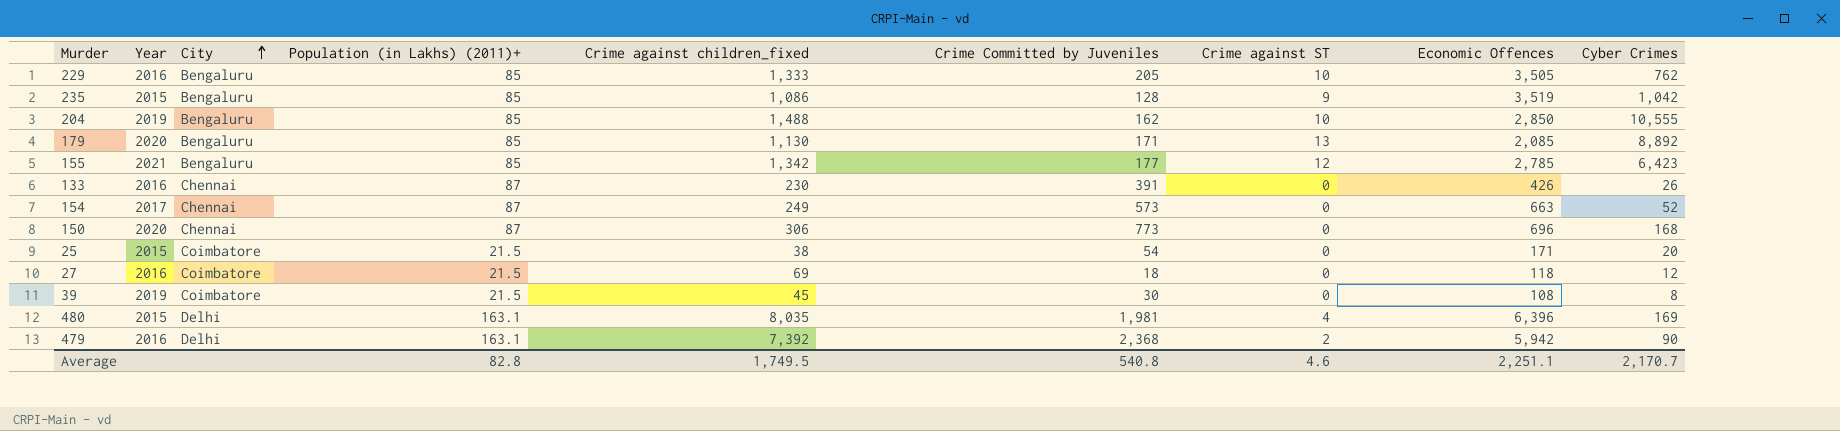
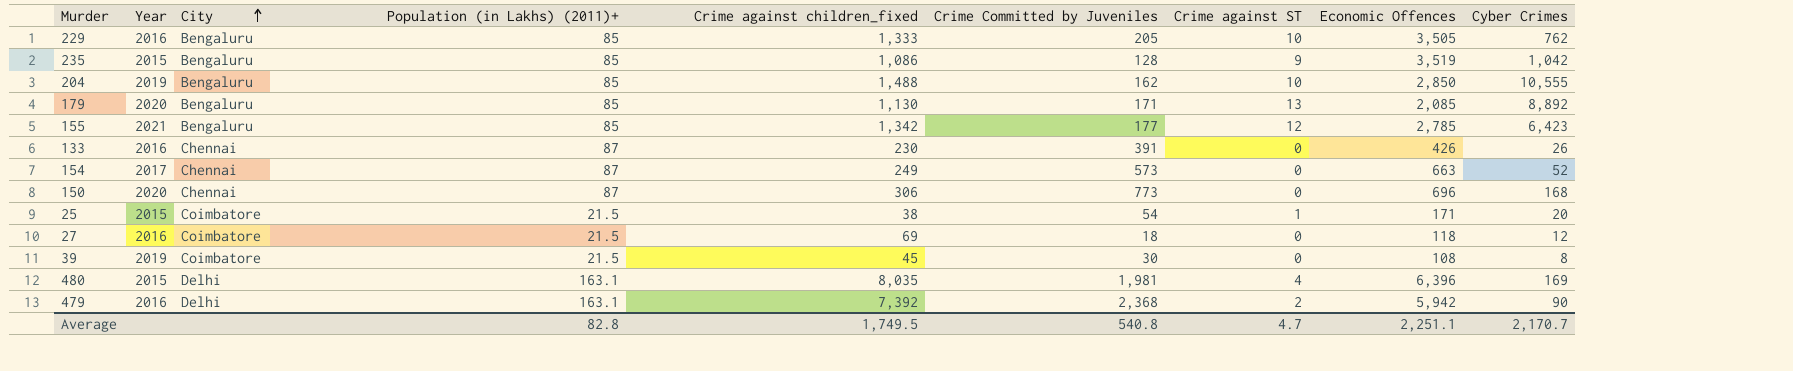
25 | Crime against ST: 0 -> 1
Average | Crime against ST: 4.6 -> 4.7

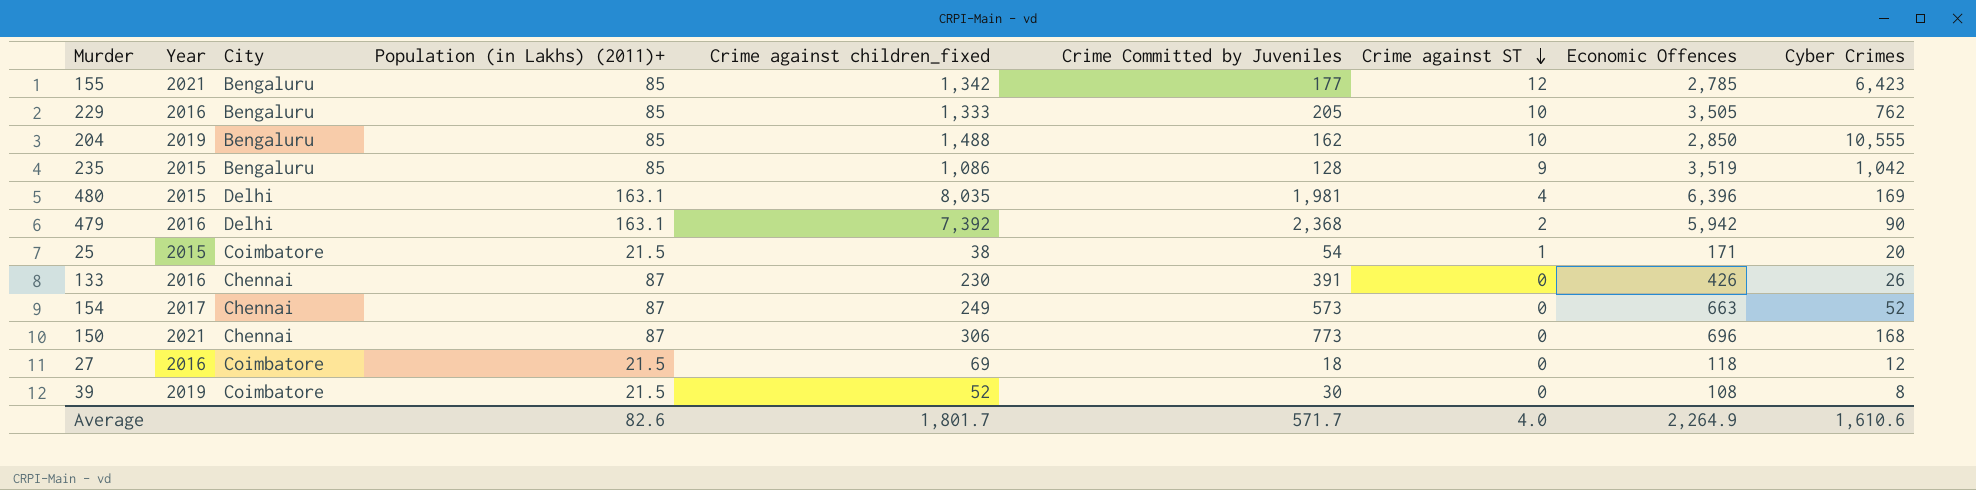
row order: City ascending -> Crime against ST descending
row 179: 2020 | Bengaluru | 85 | 1,130 | 171 | 13 | 2,085 | 8,892 -> none
150 | Year: 2020 -> 2021
39 | Crime against children_fixed: 45 -> 52
Average | Population (in Lakhs) (2011)+: 82.8 -> 82.6
Average | Crime against children_fixed: 1,749.5 -> 1,801.7
Average | Crime Committed by Juveniles: 540.8 -> 571.7
Average | Crime against ST: 4.7 -> 4.0
Average | Economic Offences: 2,251.1 -> 2,264.9
Average | Cyber Crimes: 2,170.7 -> 1,610.6

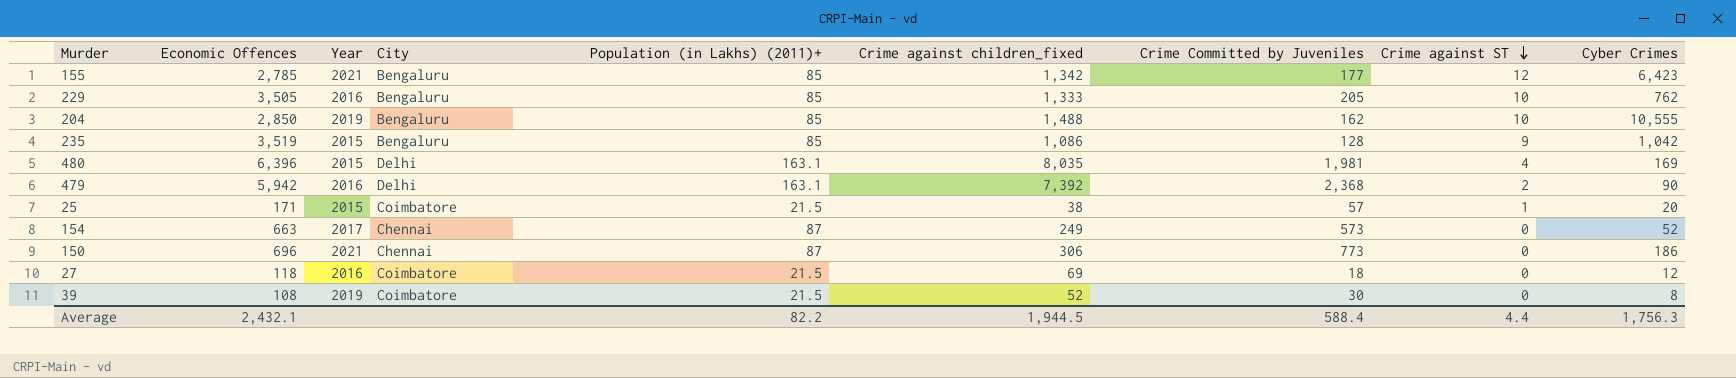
column Economic Offences | position: 8 -> 2
row 133: 2016 | Chennai | 87 | 230 | 391 | 0 | 426 | 26 -> none
25 | Crime Committed by Juveniles: 54 -> 57
150 | Cyber Crimes: 168 -> 186
Average | Economic Offences: 2,264.9 -> 2,432.1
Average | Population (in Lakhs) (2011)+: 82.6 -> 82.2
Average | Crime against children_fixed: 1,801.7 -> 1,944.5
Average | Crime Committed by Juveniles: 571.7 -> 588.4
Average | Crime against ST: 4.0 -> 4.4
Average | Cyber Crimes: 1,610.6 -> 1,756.3

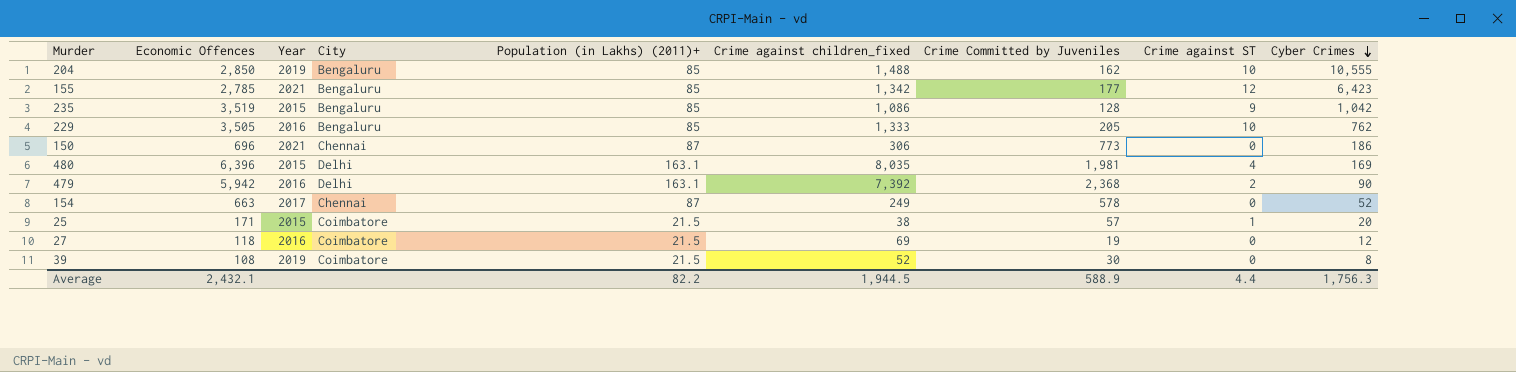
row order: Crime against ST descending -> Cyber Crimes descending
154 | Crime Committed by Juveniles: 573 -> 578
27 | Crime Committed by Juveniles: 18 -> 19
Average | Crime Committed by Juveniles: 588.4 -> 588.9

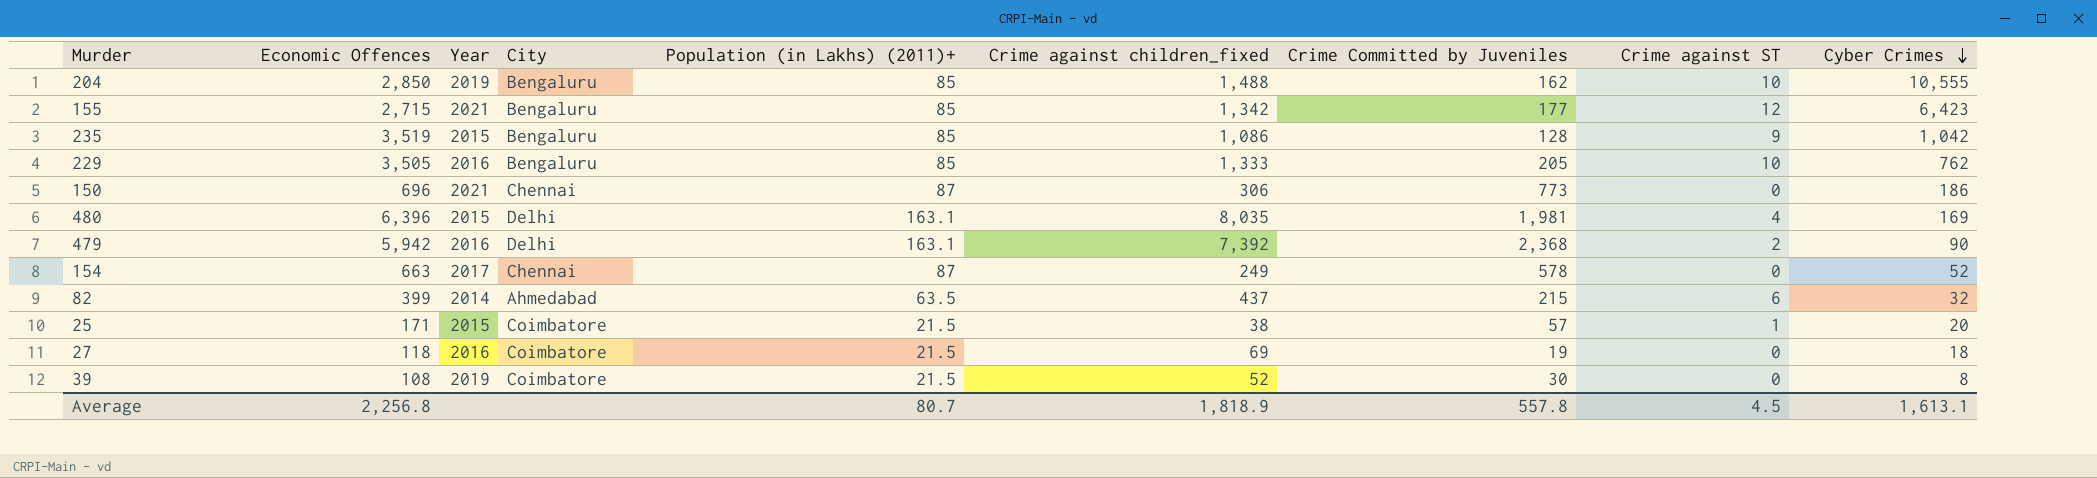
155 | Economic Offences: 2,785 -> 2,715
row 82: none -> 399 | 2014 | Ahmedabad | 63.5 | 437 | 215 | 6 | 32
27 | Cyber Crimes: 12 -> 18
Average | Economic Offences: 2,432.1 -> 2,256.8
Average | Population (in Lakhs) (2011)+: 82.2 -> 80.7
Average | Crime against children_fixed: 1,944.5 -> 1,818.9
Average | Crime Committed by Juveniles: 588.9 -> 557.8
Average | Crime against ST: 4.4 -> 4.5
Average | Cyber Crimes: 1,756.3 -> 1,613.1

